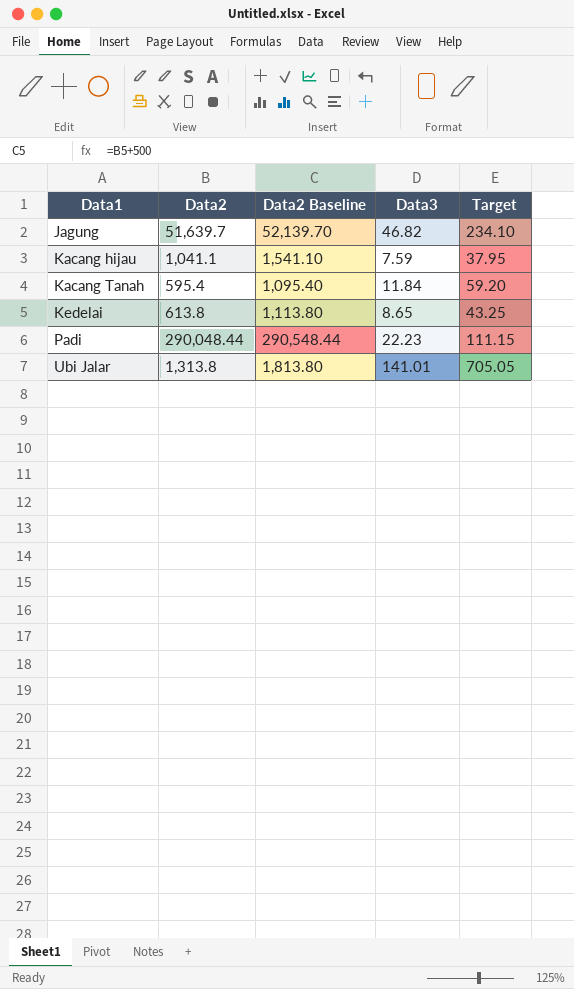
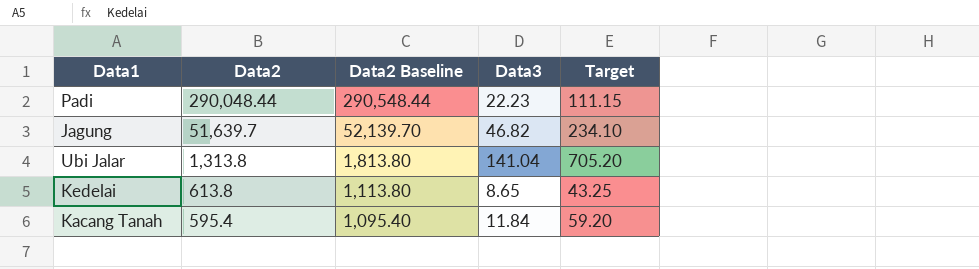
row order: Data1 ascending -> Data2 descending
row Kacang hijau: 1,041.1 | 1,541.10 | 7.59 | 37.95 -> none
Ubi Jalar | Data3: 141.01 -> 141.04
Ubi Jalar | Target: 705.05 -> 705.20

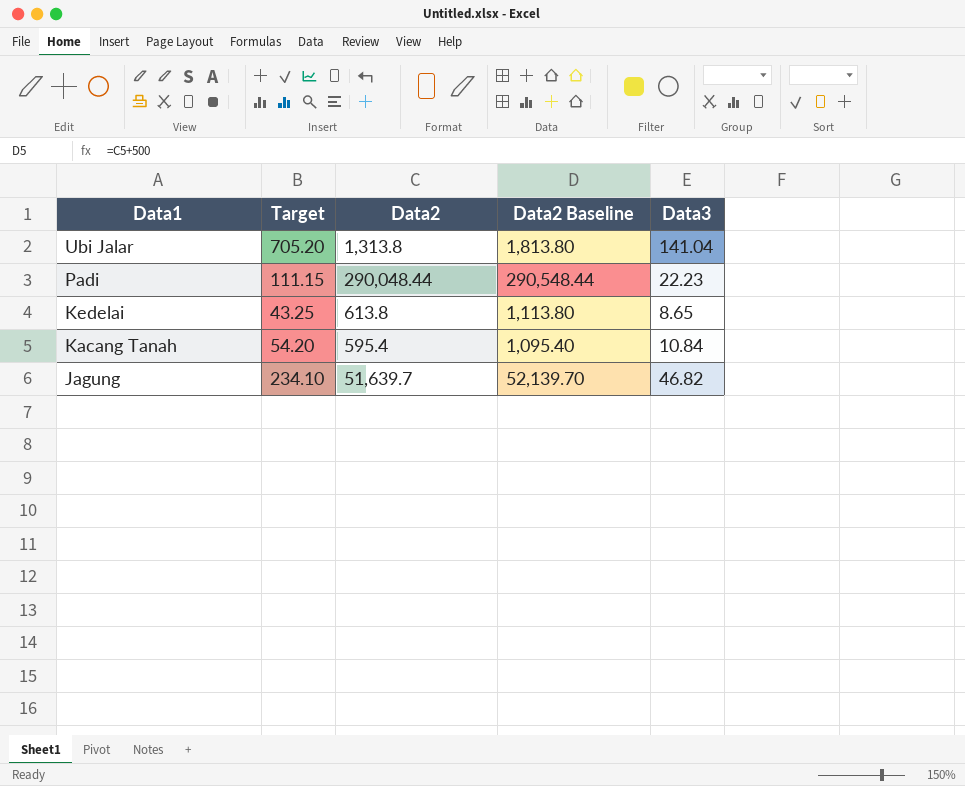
row order: Data2 descending -> Data1 descending
column Target | position: 5 -> 2
Kacang Tanah | Target: 59.20 -> 54.20
Kacang Tanah | Data3: 11.84 -> 10.84

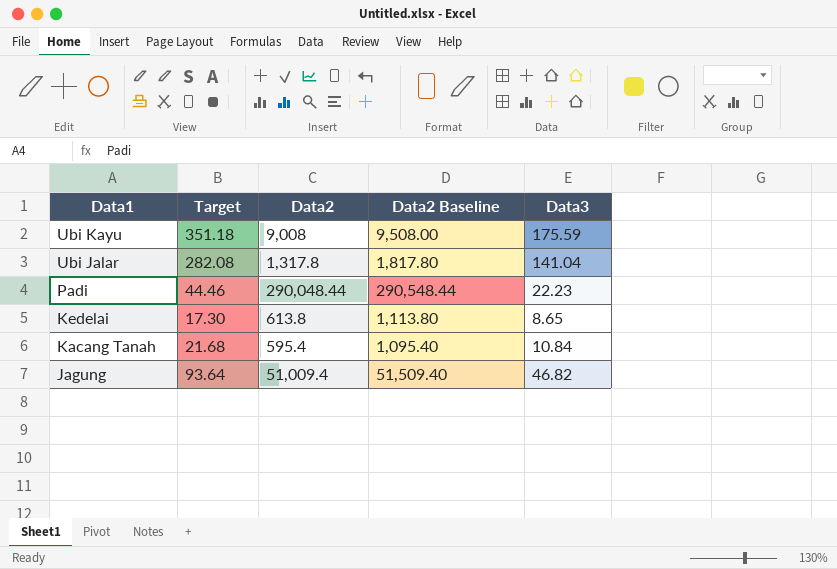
column Target | formula: [Data3] * 5 -> [Data3] * 2
row Ubi Kayu: none -> 351.18 | 9,008 | 9,508.00 | 175.59
Ubi Jalar | Data2: 1,313.8 -> 1,317.8
Ubi Jalar | Data2 Baseline: 1,813.80 -> 1,817.80
Jagung | Data2: 51,639.7 -> 51,009.4
Jagung | Data2 Baseline: 52,139.70 -> 51,509.40

